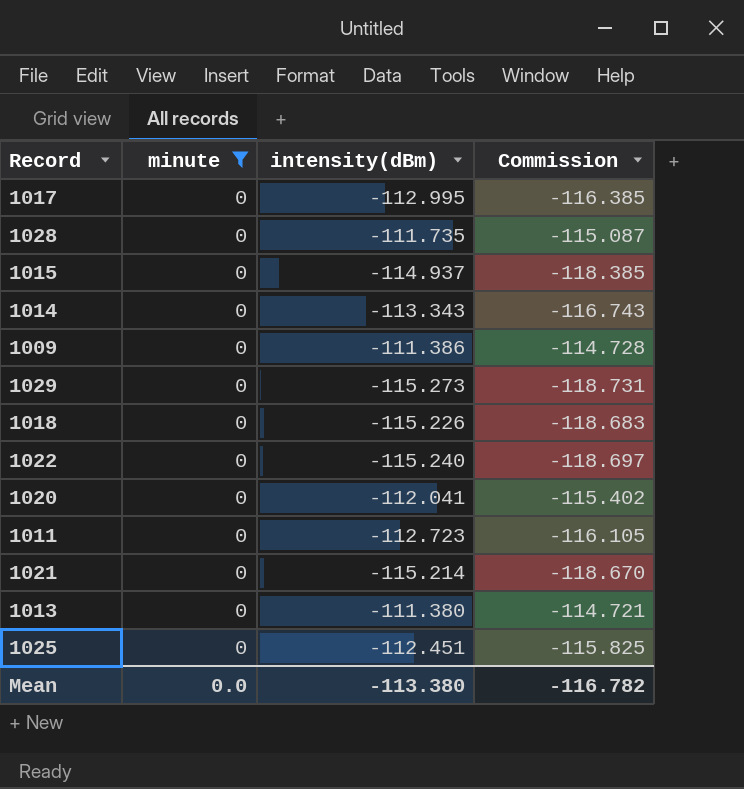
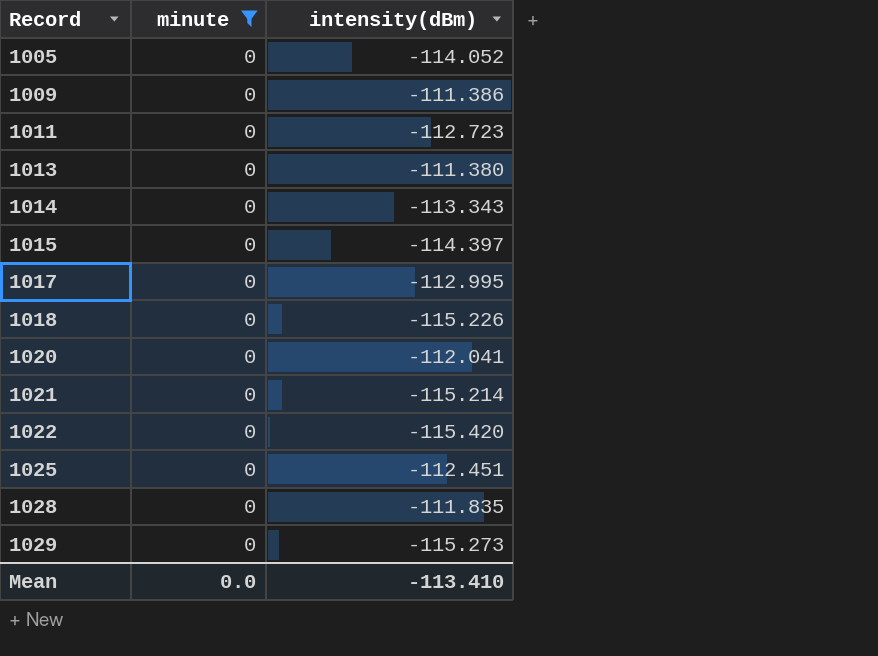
row order: none -> Record ascending
column Commission | formula: [intensity(dBm)] * 1.03 -> none
row 1005: none -> 0 | -114.052
1015 | intensity(dBm): -114.937 -> -114.397
1022 | intensity(dBm): -115.240 -> -115.420
1028 | intensity(dBm): -111.735 -> -111.835
Mean | intensity(dBm): -113.380 -> -113.410

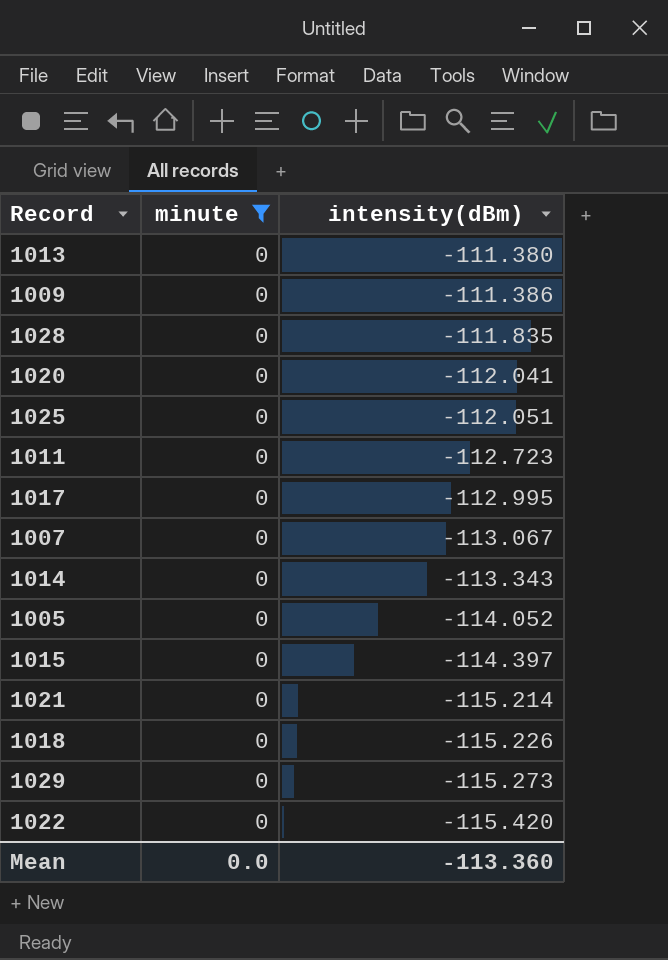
row order: Record ascending -> intensity(dBm) descending
1025 | intensity(dBm): -112.451 -> -112.051
row 1007: none -> 0 | -113.067
Mean | intensity(dBm): -113.410 -> -113.360

